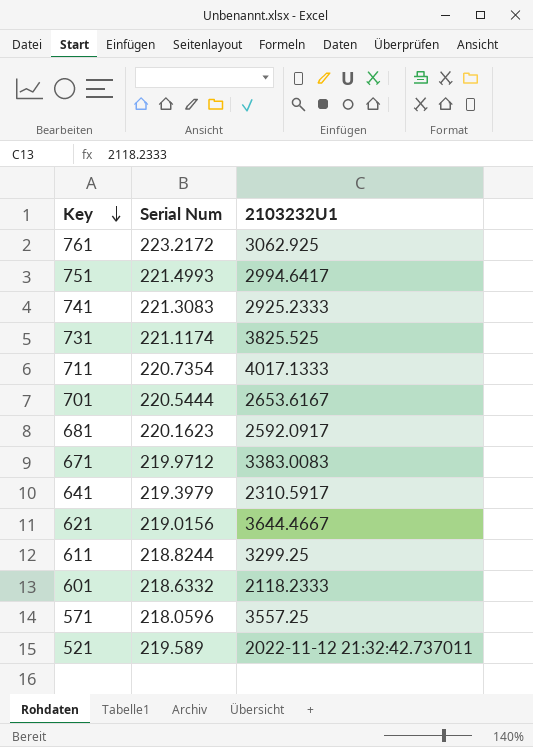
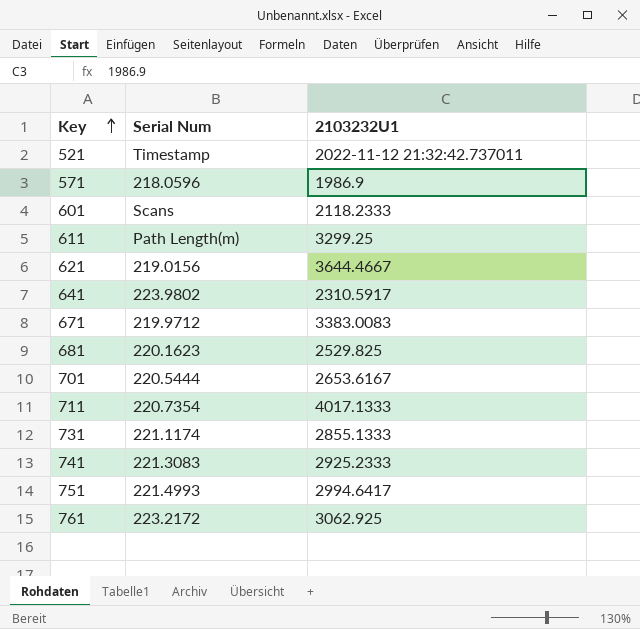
row order: Key descending -> Key ascending
521 | Serial Num: 219.589 -> Timestamp
571 | 2103232U1: 3557.25 -> 1986.9
601 | Serial Num: 218.6332 -> Scans
611 | Serial Num: 218.8244 -> Path Length(m)
641 | Serial Num: 219.3979 -> 223.9802
681 | 2103232U1: 2592.0917 -> 2529.825
731 | 2103232U1: 3825.525 -> 2855.1333

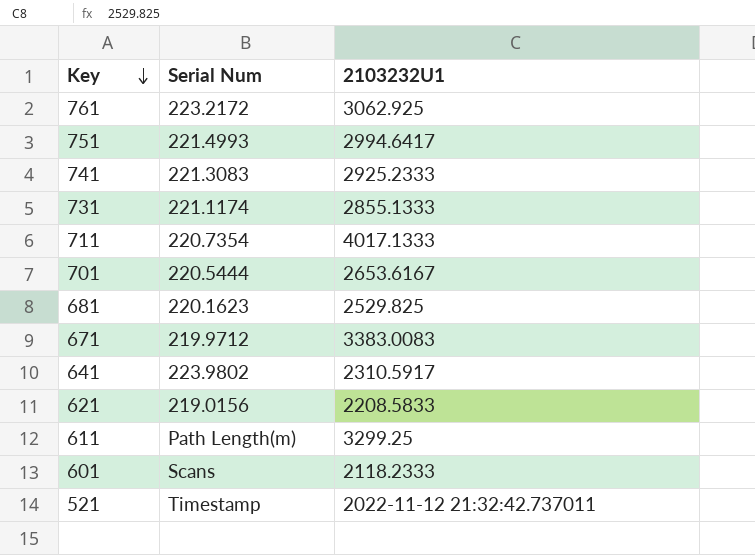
row order: Key ascending -> Key descending
row 571: 218.0596 | 1986.9 -> none
621 | 2103232U1: 3644.4667 -> 2208.5833

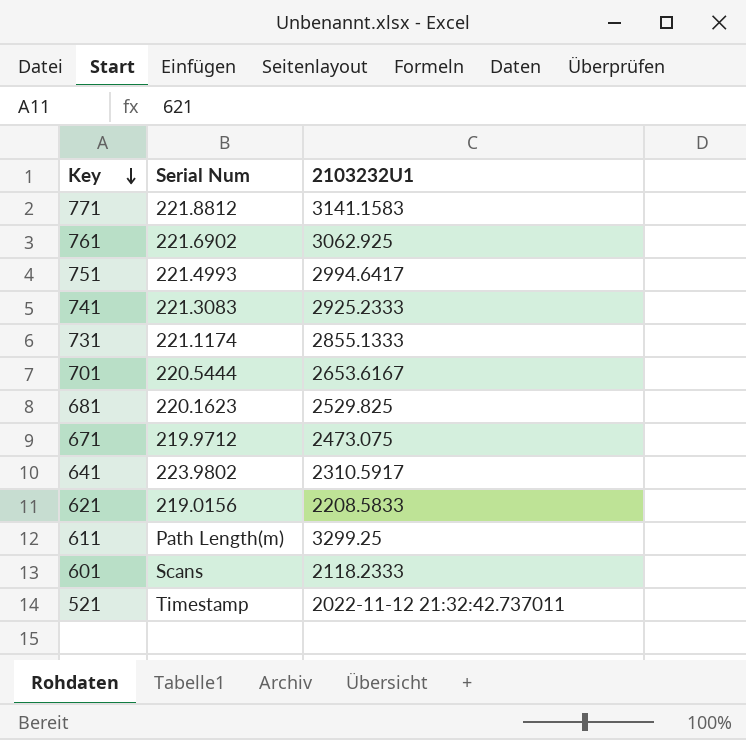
row 711: 220.7354 | 4017.1333 -> none
row 771: none -> 221.8812 | 3141.1583
761 | Serial Num: 223.2172 -> 221.6902
671 | 2103232U1: 3383.0083 -> 2473.075

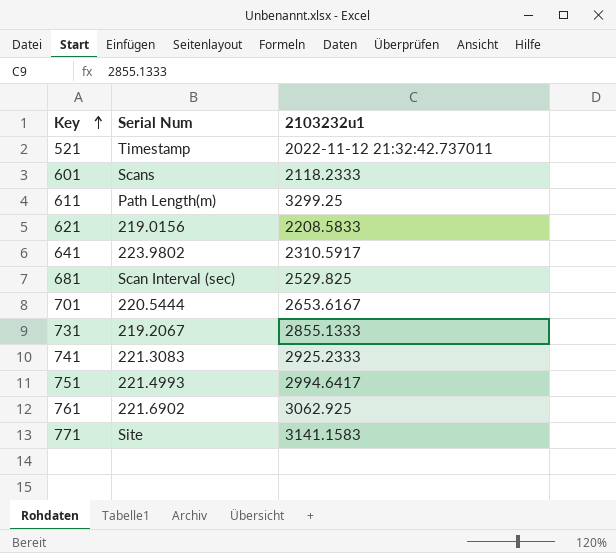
row order: Key descending -> Key ascending
column name: 2103232U1 -> 2103232u1
row 671: 219.9712 | 2473.075 -> none
681 | Serial Num: 220.1623 -> Scan Interval (sec)
731 | Serial Num: 221.1174 -> 219.2067
771 | Serial Num: 221.8812 -> Site

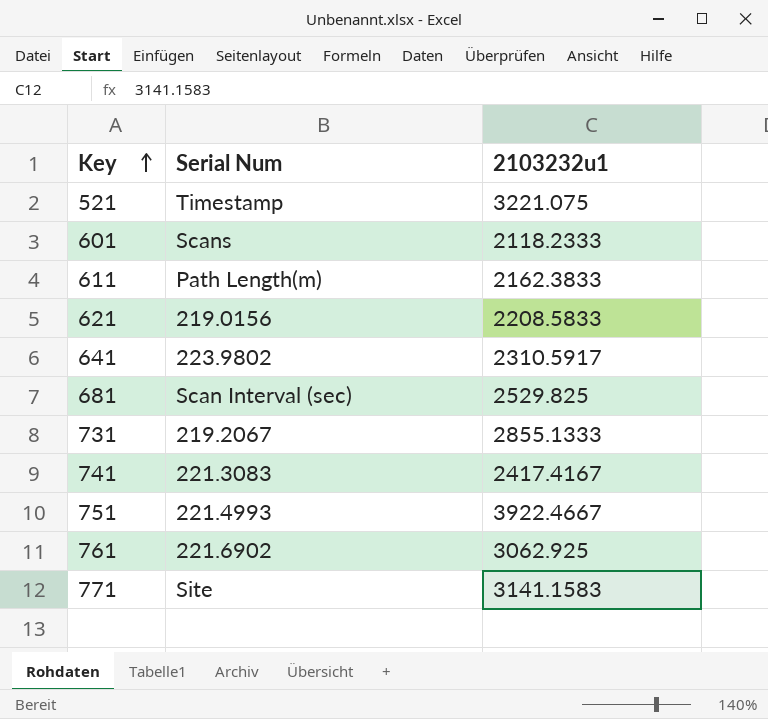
row 701: 220.5444 | 2653.6167 -> none
521 | 2103232u1: 2022-11-12 21:32:42.737011 -> 3221.075
611 | 2103232u1: 3299.25 -> 2162.3833
741 | 2103232u1: 2925.2333 -> 2417.4167
751 | 2103232u1: 2994.6417 -> 3922.4667

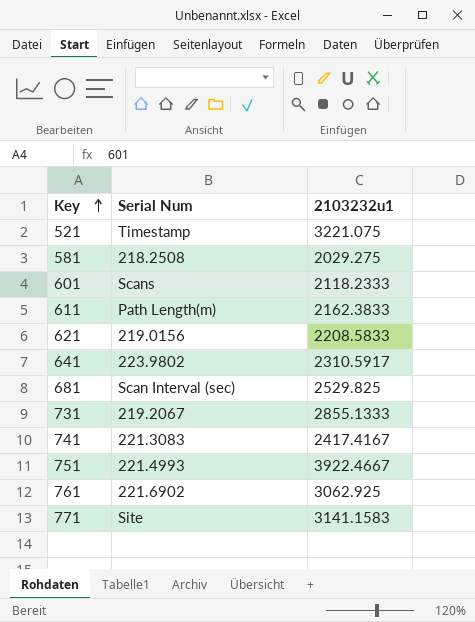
row 581: none -> 218.2508 | 2029.275

